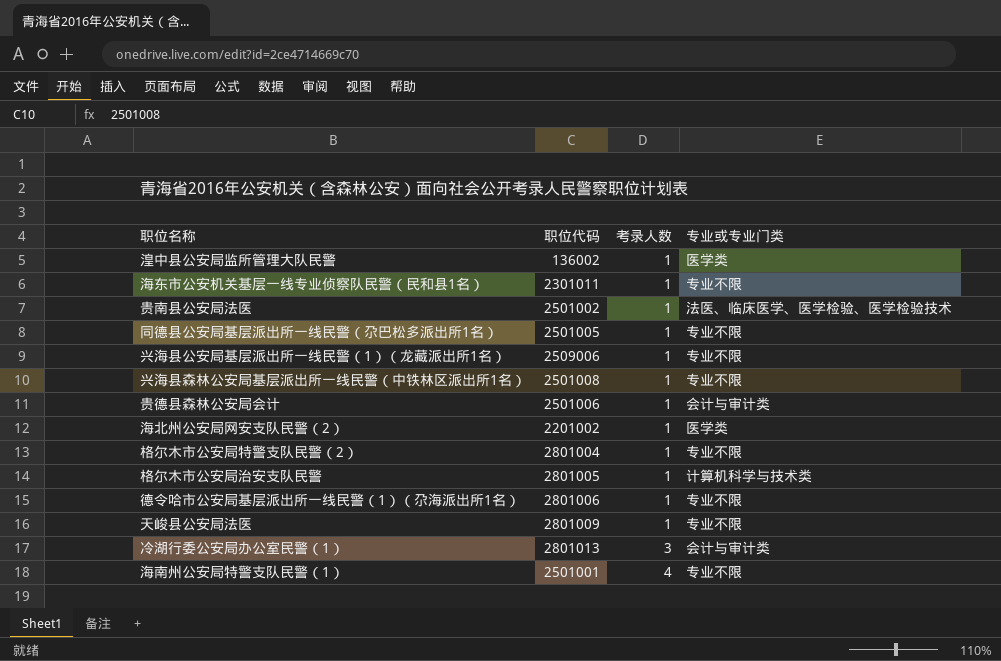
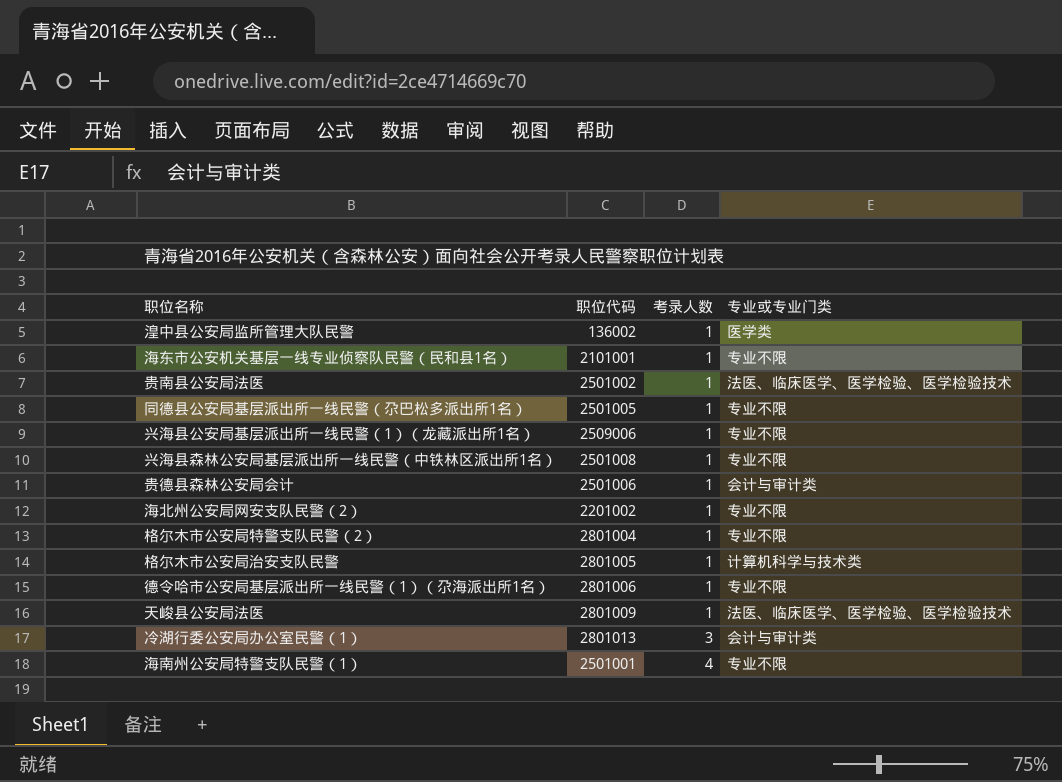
海东市公安机关基层一线专业侦察队民警（民和县1名） | 职位代码: 2301011 -> 2101001
海北州公安局网安支队民警（2） | 专业或专业门类: 医学类 -> 专业不限
天峻县公安局法医 | 专业或专业门类: 专业不限 -> 法医、临床医学、医学检验、医学检验技术

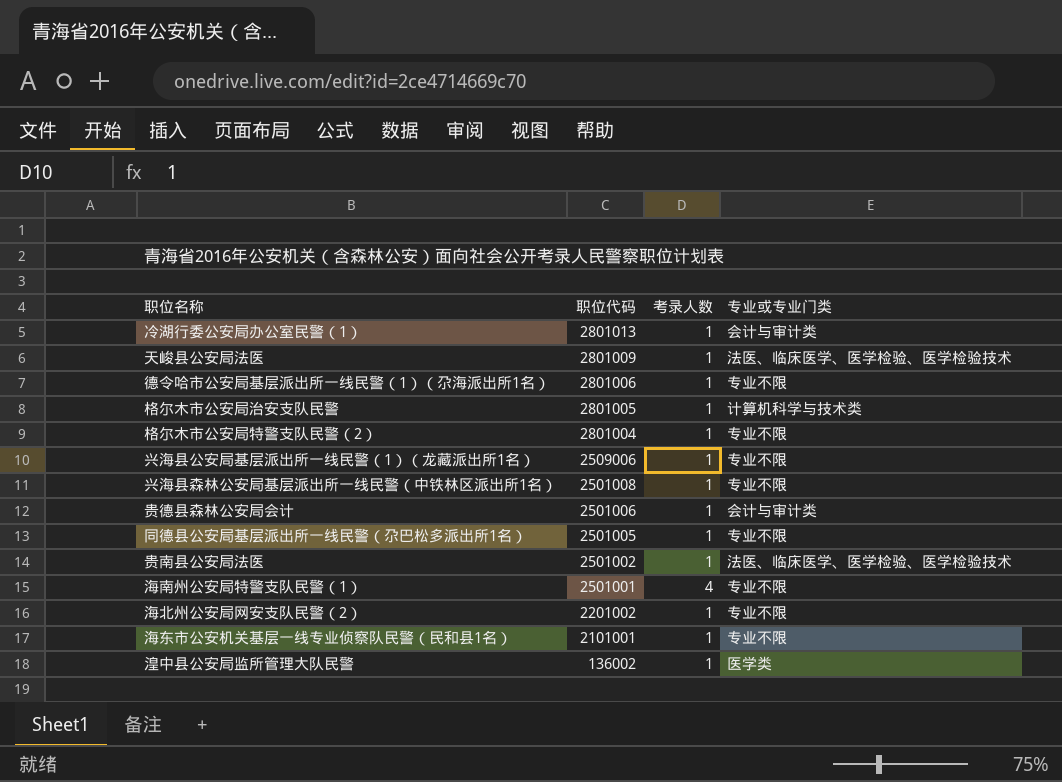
row order: 考录人数 ascending -> 职位代码 descending
冷湖行委公安局办公室民警（1） | 考录人数: 3 -> 1

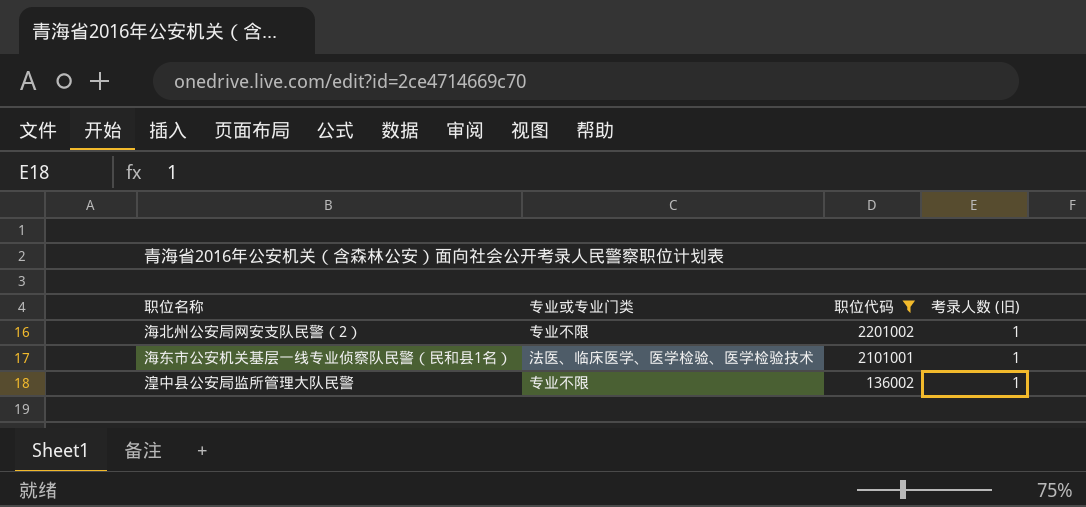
filter: none -> 职位代码 <= 2201002
column 专业或专业门类 | position: 4 -> 2
column name: 考录人数 -> 考录人数 (旧)
海东市公安机关基层一线专业侦察队民警（民和县1名） | 专业或专业门类: 专业不限 -> 法医、临床医学、医学检验、医学检验技术
湟中县公安局监所管理大队民警 | 专业或专业门类: 医学类 -> 专业不限

